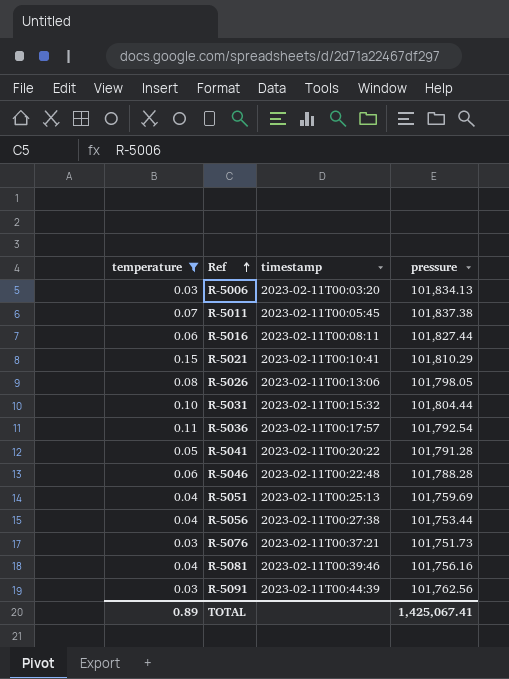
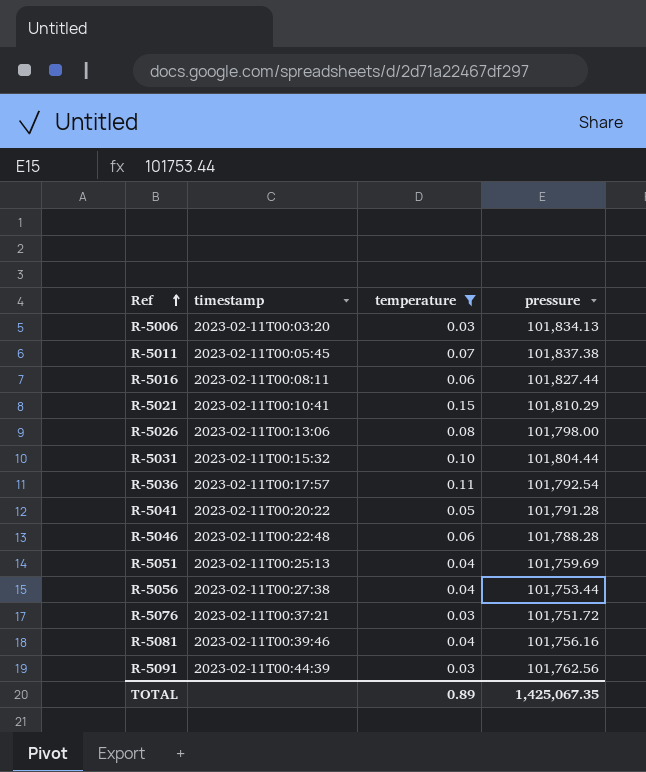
column temperature | position: 1 -> 3
R-5026 | pressure: 101,798.05 -> 101,798.00
R-5076 | pressure: 101,751.73 -> 101,751.72
TOTAL | pressure: 1,425,067.41 -> 1,425,067.35

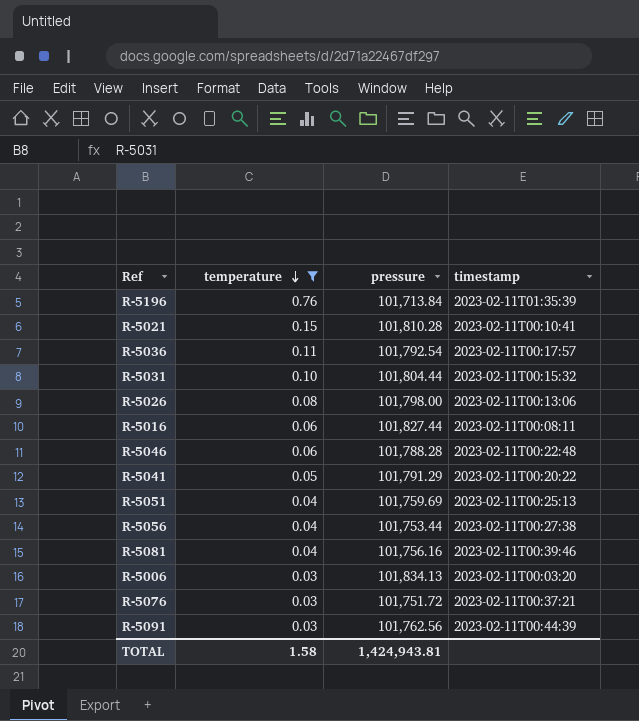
row order: Ref ascending -> temperature descending
column timestamp | position: 2 -> 4
row R-5011: 2023-02-11T00:05:45 | 0.07 | 101,837.38 -> none
row R-5196: none -> 0.76 | 101,713.84 | 2023-02-11T01:35:39
R-5021 | pressure: 101,810.29 -> 101,810.28
R-5041 | pressure: 101,791.28 -> 101,791.29
TOTAL | temperature: 0.89 -> 1.58
TOTAL | pressure: 1,425,067.35 -> 1,424,943.81

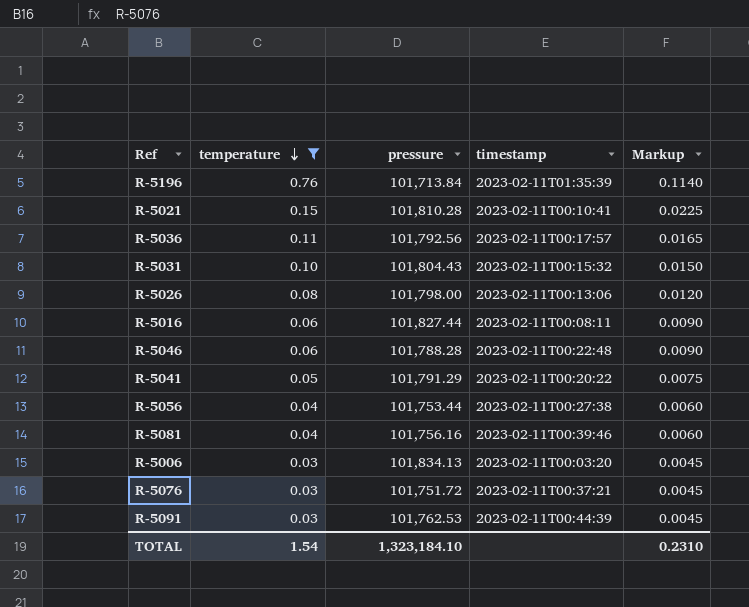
column Markup | formula: none -> [temperature] * 0.15
row R-5051: 0.04 | 101,759.69 | 2023-02-11T00:25:13 -> none
R-5036 | pressure: 101,792.54 -> 101,792.56
R-5031 | pressure: 101,804.44 -> 101,804.43
R-5091 | pressure: 101,762.56 -> 101,762.53
TOTAL | temperature: 1.58 -> 1.54
TOTAL | pressure: 1,424,943.81 -> 1,323,184.10

